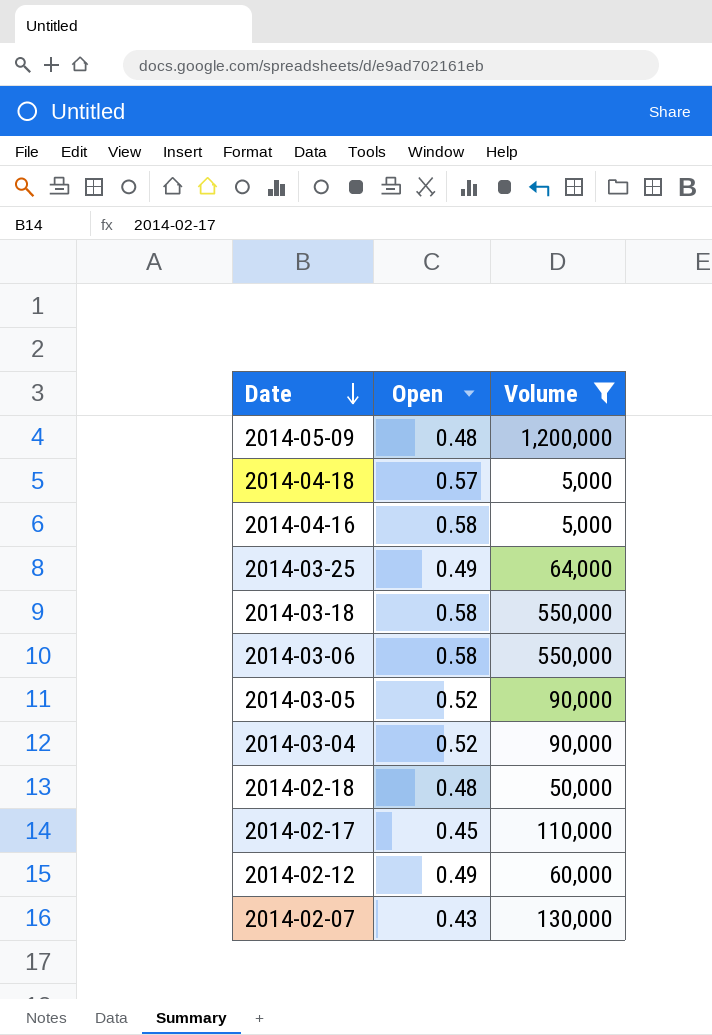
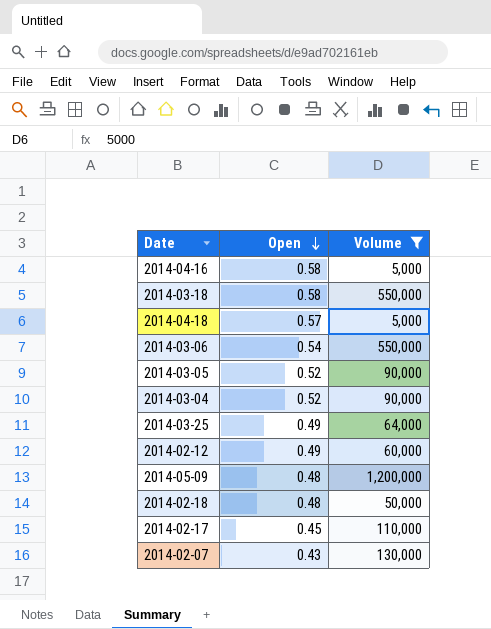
row order: Date descending -> Open descending
2014-03-06 | Open: 0.58 -> 0.54

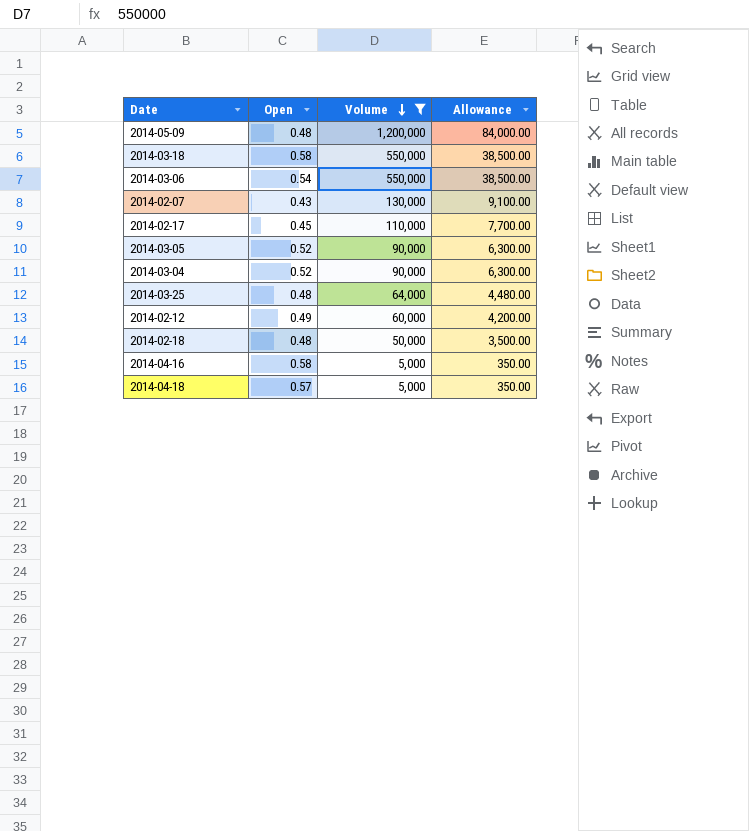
row order: Open descending -> Volume descending
column Allowance | formula: none -> [Volume] * 0.07
2014-03-25 | Open: 0.49 -> 0.48

